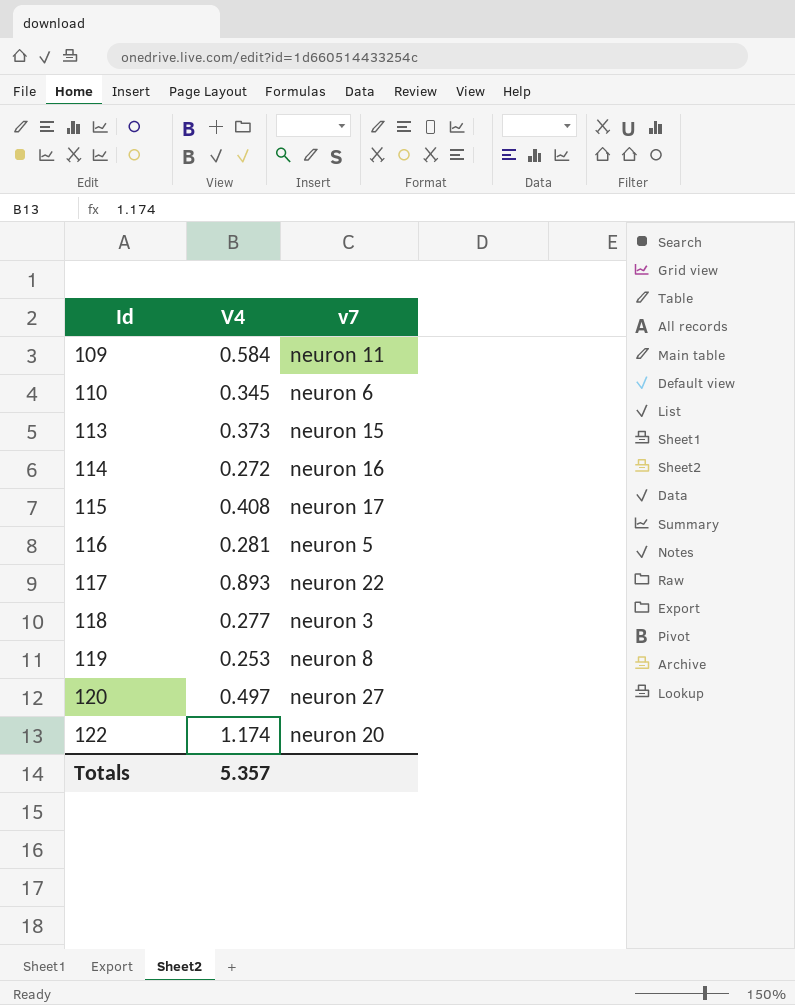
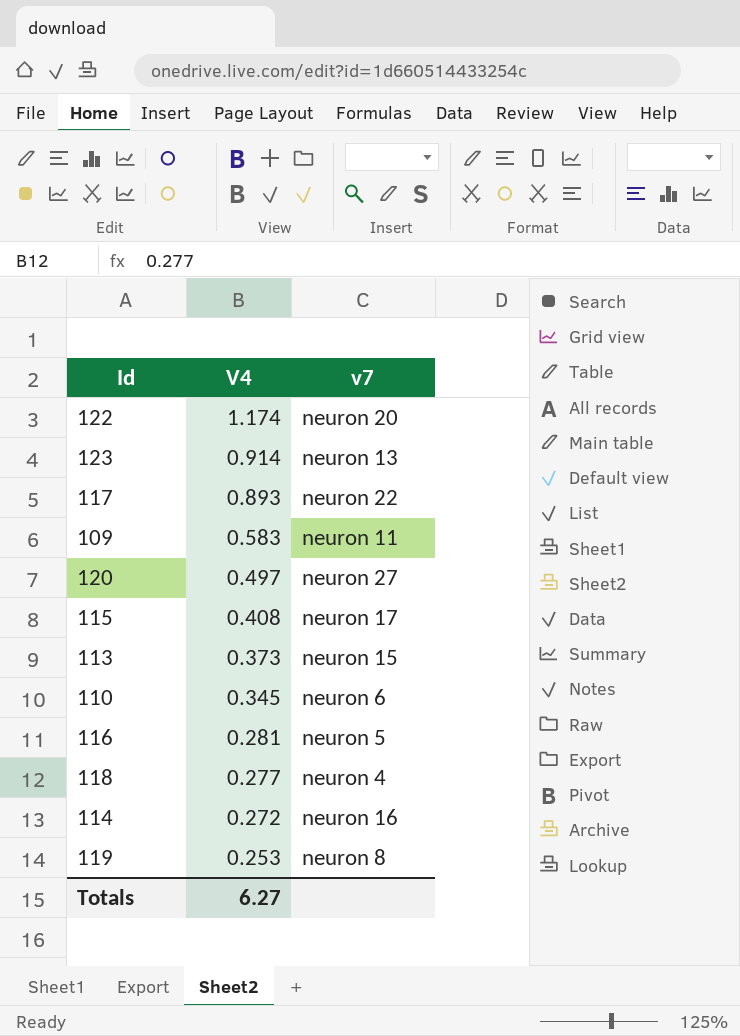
row order: Id ascending -> V4 descending
row 123: none -> 0.914 | neuron 13
109 | V4: 0.584 -> 0.583
118 | v7: neuron 3 -> neuron 4
Totals | V4: 5.357 -> 6.27

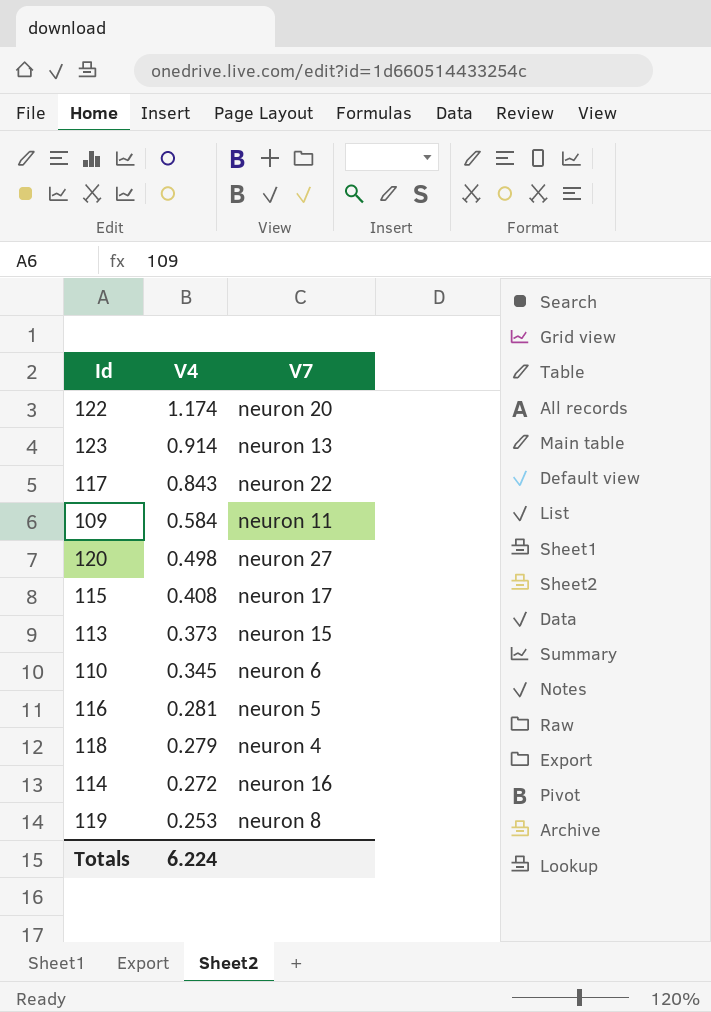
column name: v7 -> V7
117 | V4: 0.893 -> 0.843
109 | V4: 0.583 -> 0.584
120 | V4: 0.497 -> 0.498
118 | V4: 0.277 -> 0.279
Totals | V4: 6.27 -> 6.224

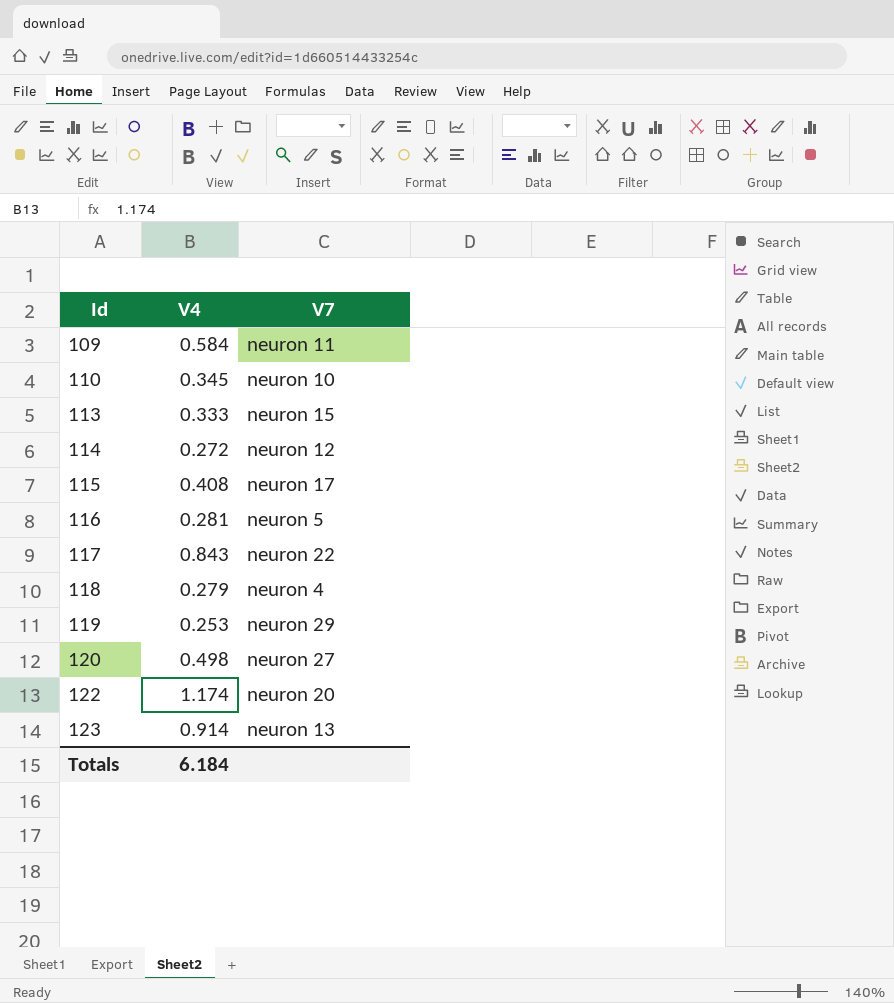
row order: V4 descending -> Id ascending
110 | V7: neuron 6 -> neuron 10
113 | V4: 0.373 -> 0.333
114 | V7: neuron 16 -> neuron 12
119 | V7: neuron 8 -> neuron 29
Totals | V4: 6.224 -> 6.184

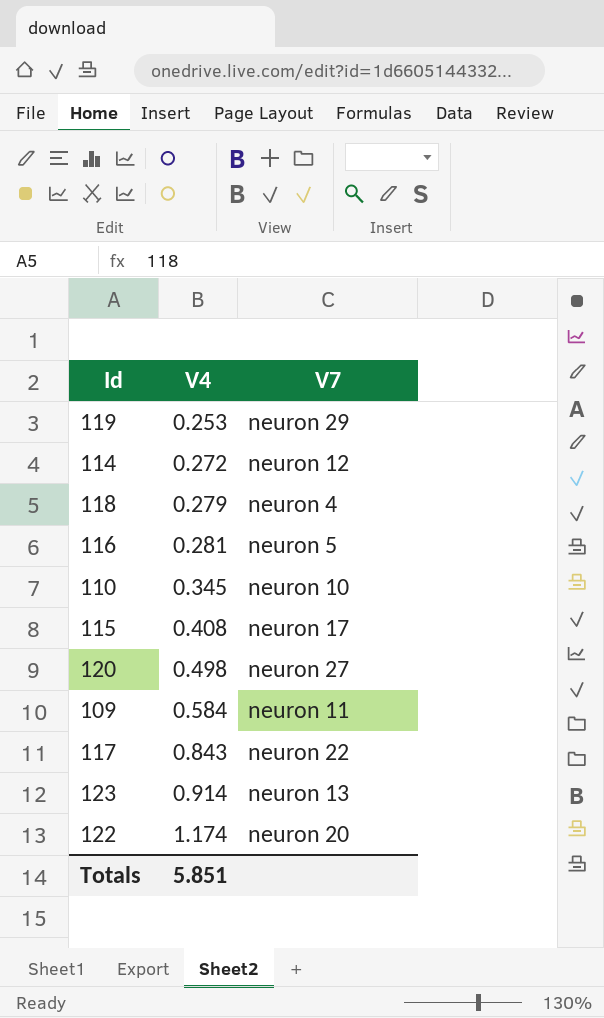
row order: Id ascending -> V4 ascending
row 113: 0.333 | neuron 15 -> none
Totals | V4: 6.184 -> 5.851

